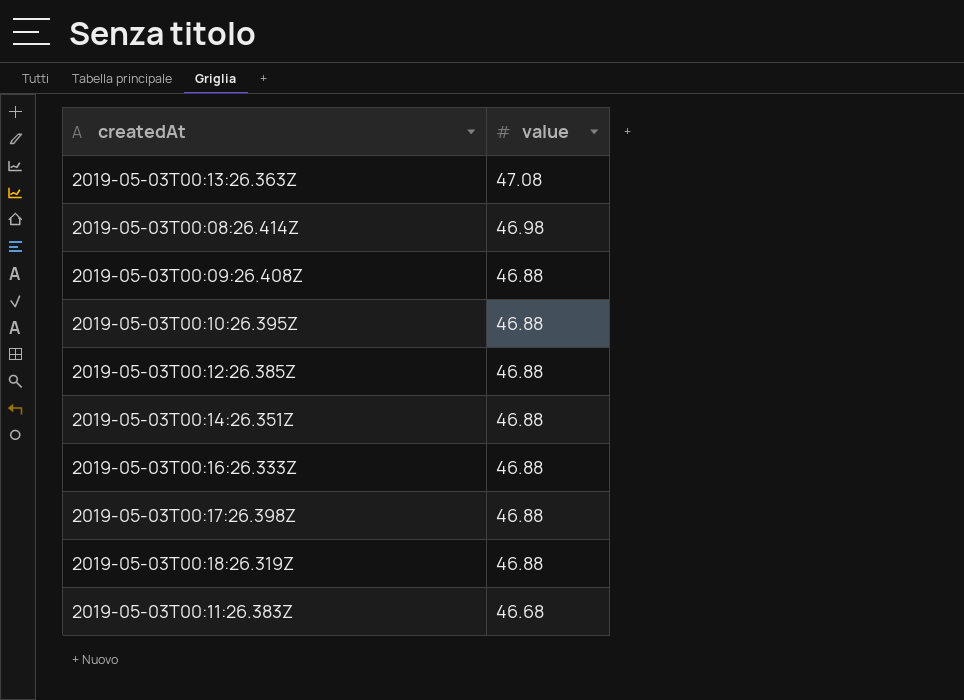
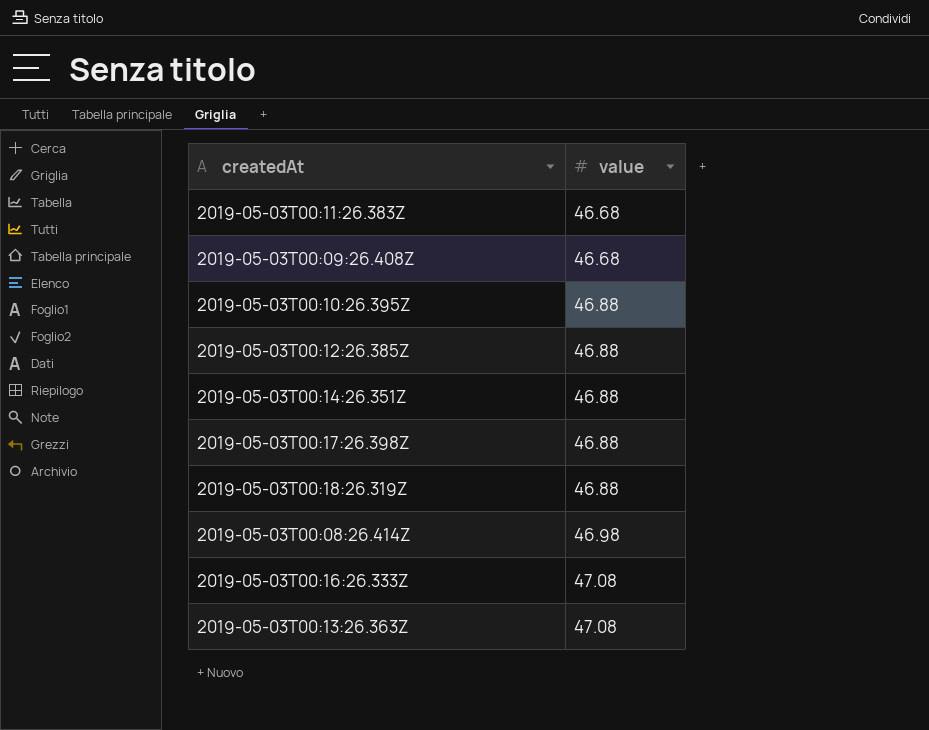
row order: value descending -> value ascending
2019-05-03T00:09:26.408Z | value: 46.88 -> 46.68
2019-05-03T00:16:26.333Z | value: 46.88 -> 47.08

